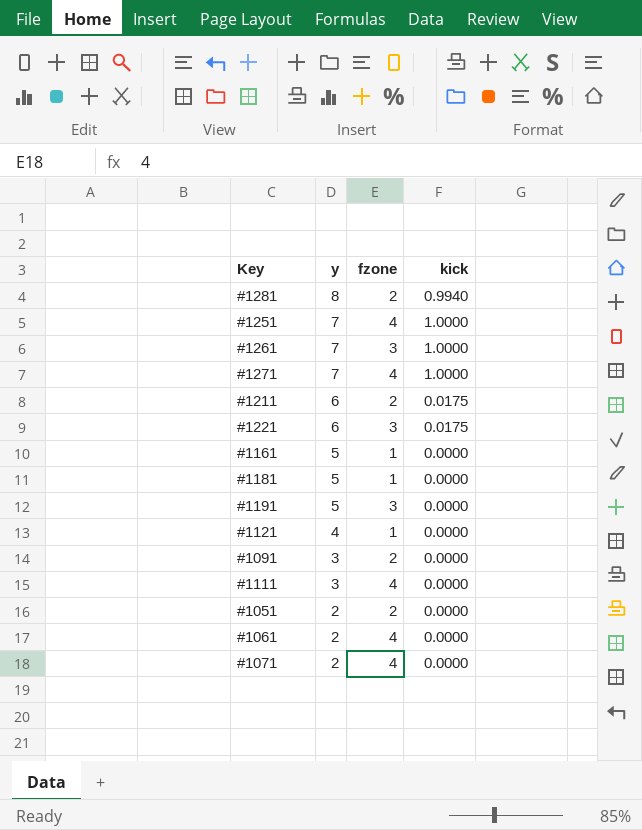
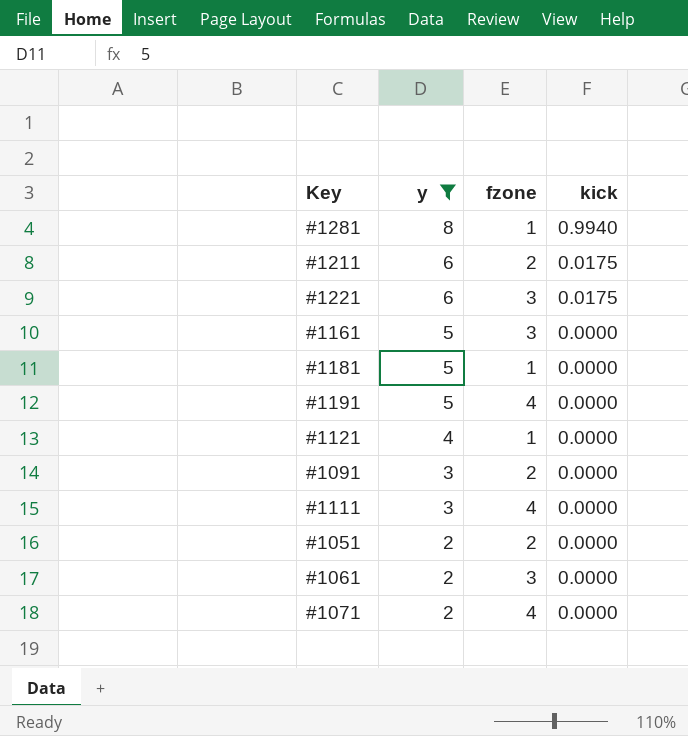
filter: none -> y != 7
#1281 | fzone: 2 -> 1
#1161 | fzone: 1 -> 3
#1191 | fzone: 3 -> 4
#1061 | fzone: 4 -> 3

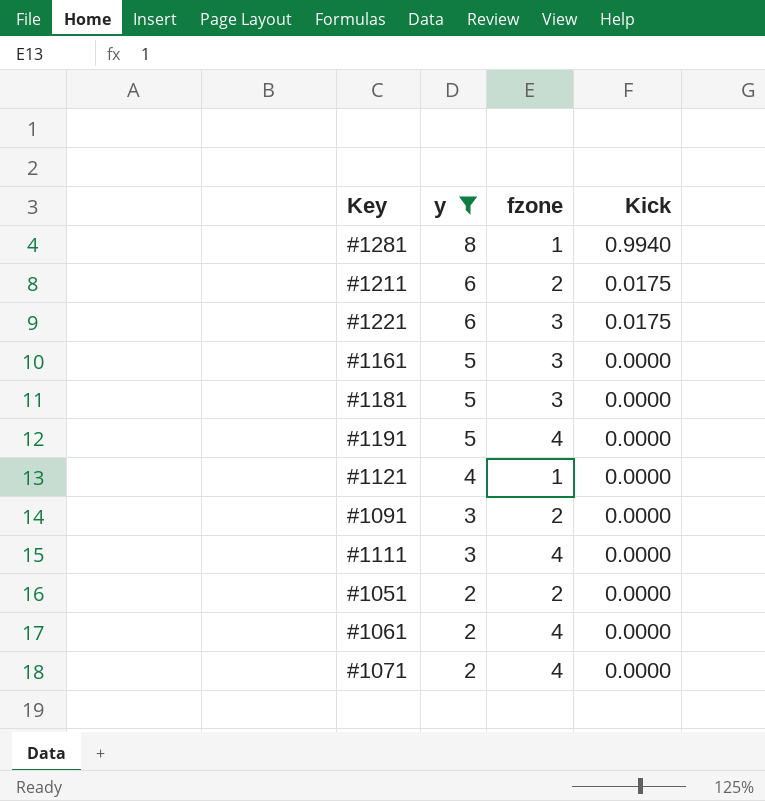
column name: kick -> Kick
#1181 | fzone: 1 -> 3
#1061 | fzone: 3 -> 4

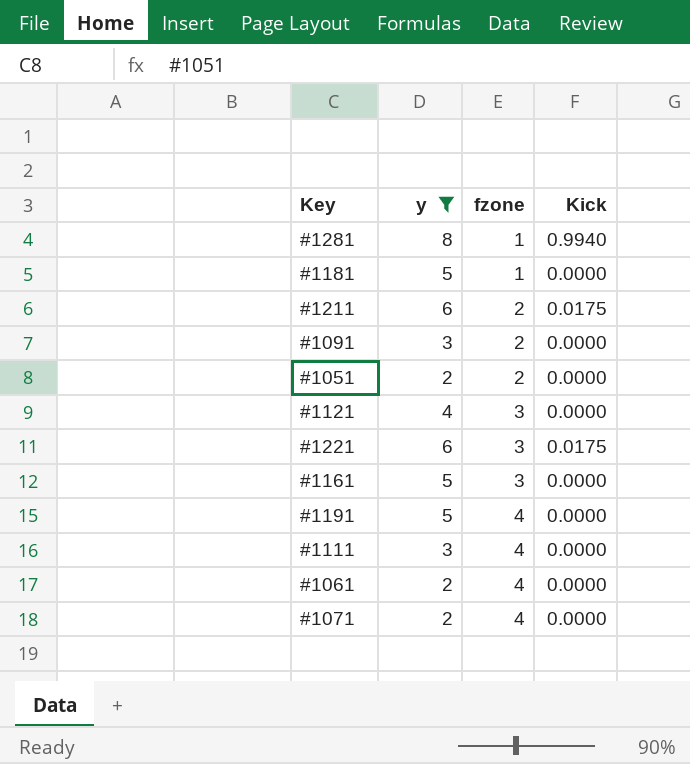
row order: y descending -> fzone ascending
#1181 | fzone: 3 -> 1
#1121 | fzone: 1 -> 3

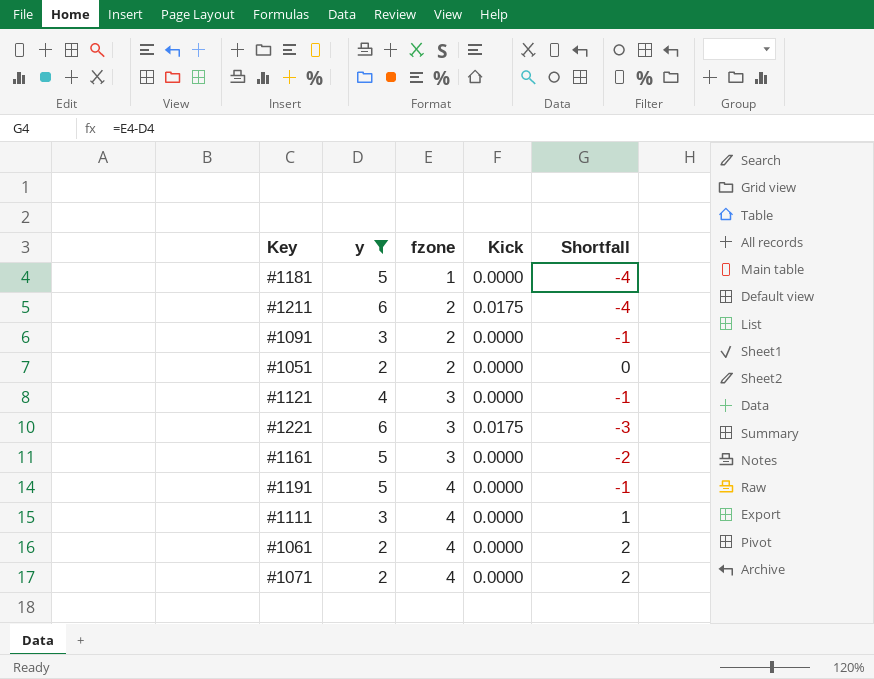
column Shortfall | formula: none -> [fzone] - [y]
row #1281: 8 | 1 | 0.9940 -> none

